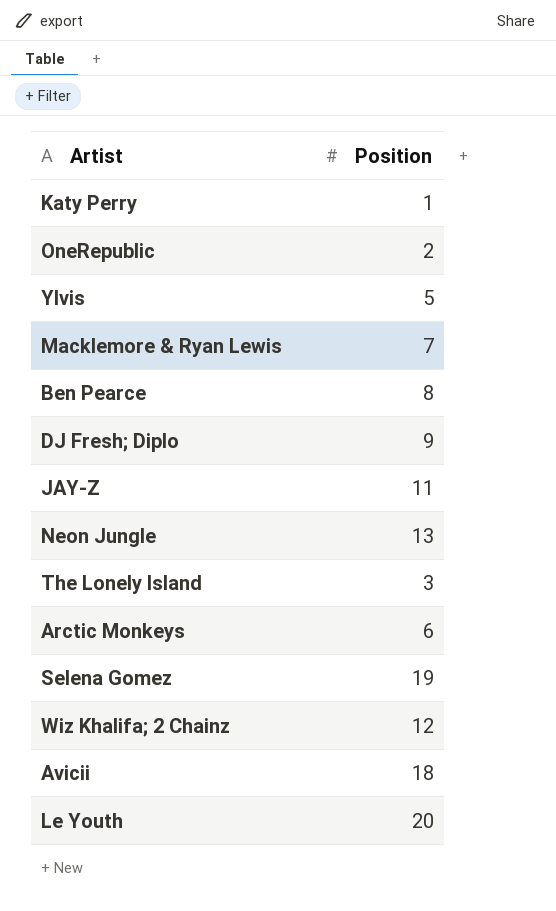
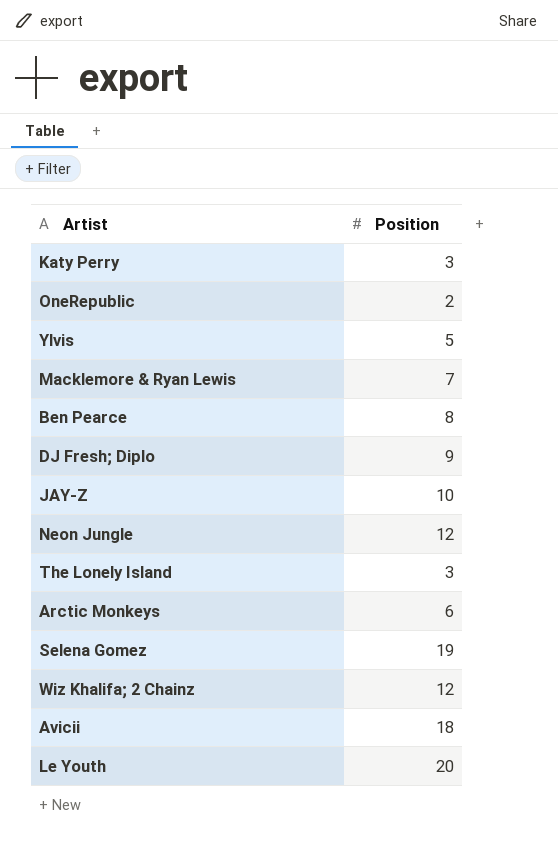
Katy Perry | Position: 1 -> 3
JAY-Z | Position: 11 -> 10
Neon Jungle | Position: 13 -> 12

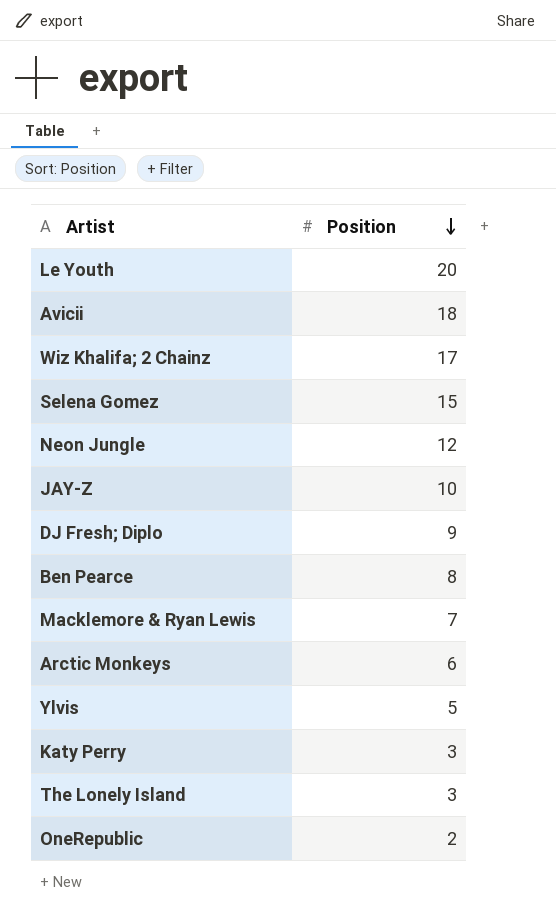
row order: none -> Position descending
Wiz Khalifa; 2 Chainz | Position: 12 -> 17
Selena Gomez | Position: 19 -> 15

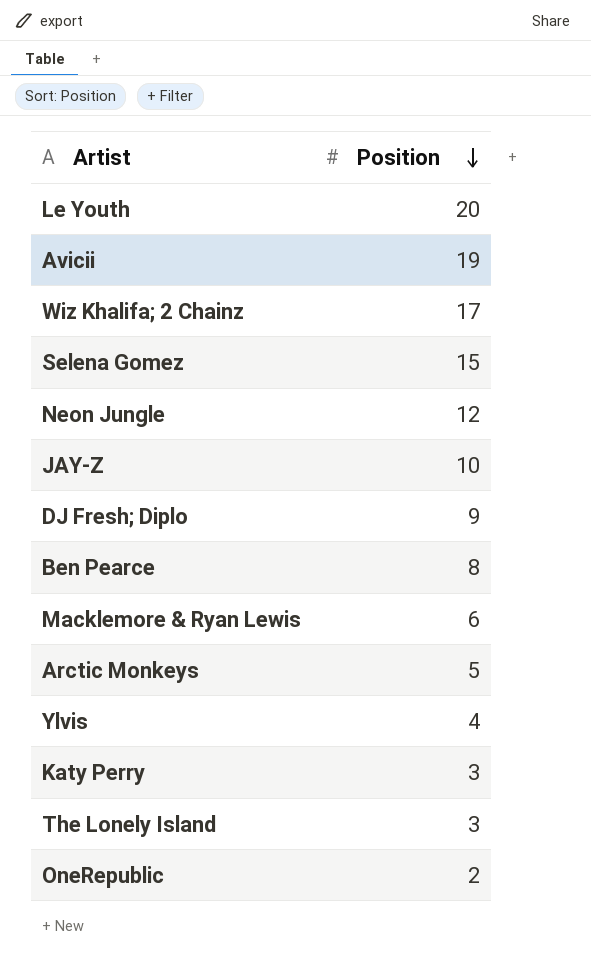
Avicii | Position: 18 -> 19
Macklemore & Ryan Lewis | Position: 7 -> 6
Arctic Monkeys | Position: 6 -> 5
Ylvis | Position: 5 -> 4

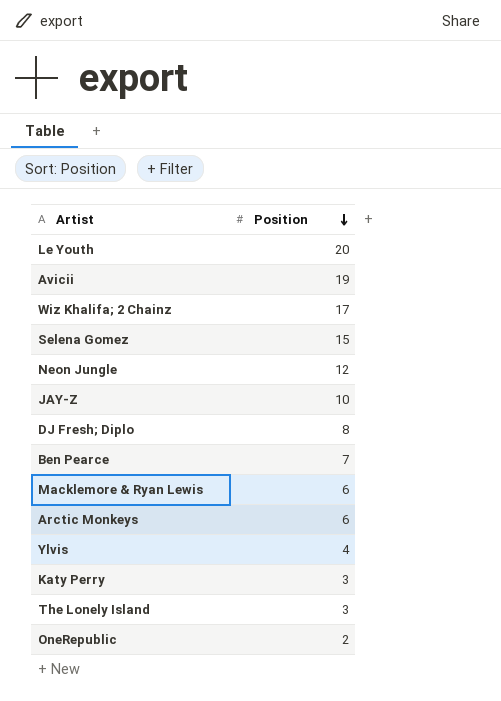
DJ Fresh; Diplo | Position: 9 -> 8
Ben Pearce | Position: 8 -> 7
Arctic Monkeys | Position: 5 -> 6

